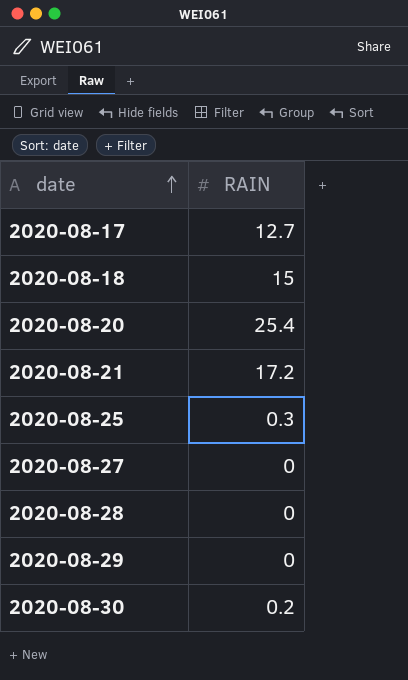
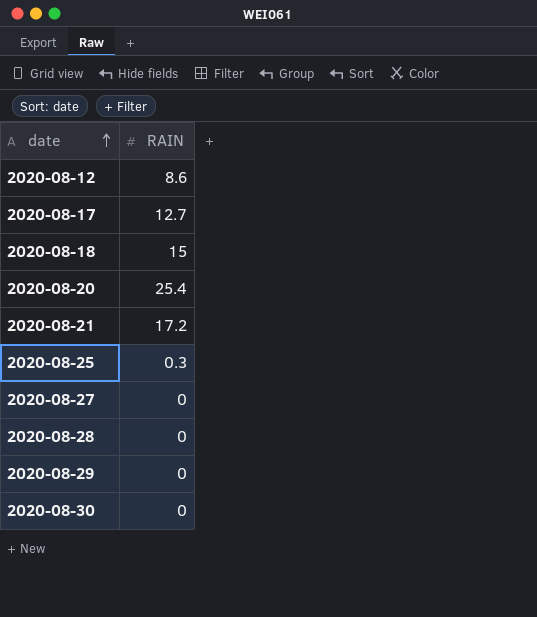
row 2020-08-12: none -> 8.6
2020-08-30 | RAIN: 0.2 -> 0

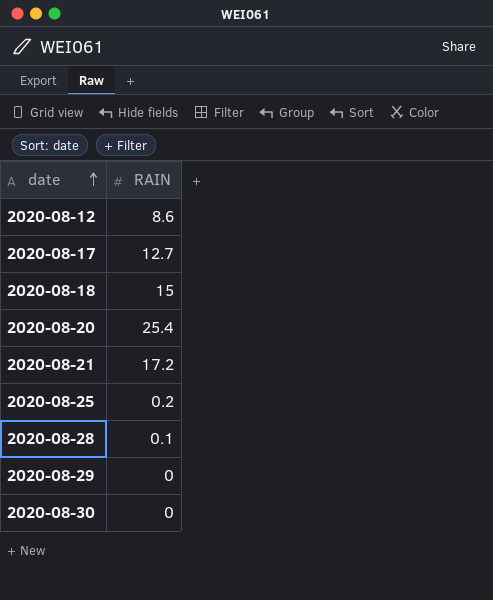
row 2020-08-27: 0 -> none
2020-08-25 | RAIN: 0.3 -> 0.2
2020-08-28 | RAIN: 0 -> 0.1

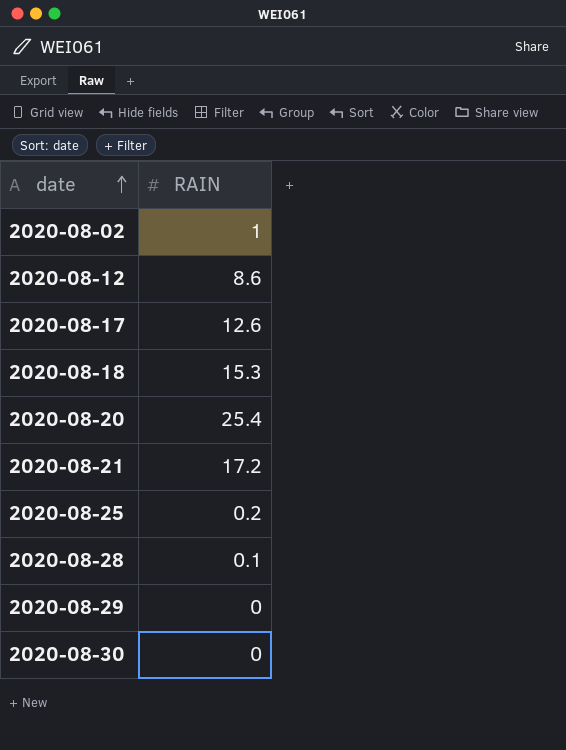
row 2020-08-02: none -> 1
2020-08-17 | RAIN: 12.7 -> 12.6
2020-08-18 | RAIN: 15 -> 15.3

